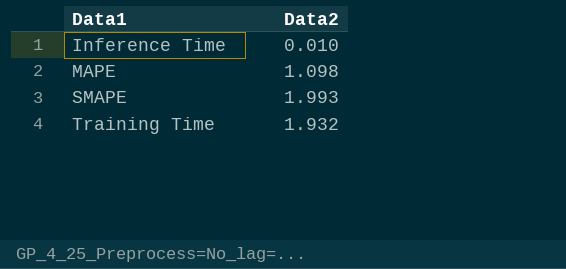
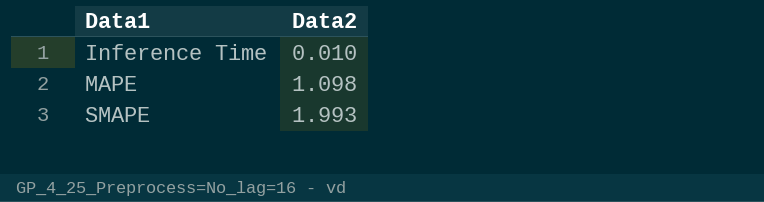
row Training Time: 1.932 -> none

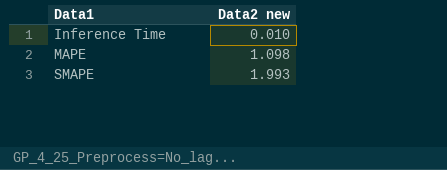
column name: Data2 -> Data2 new

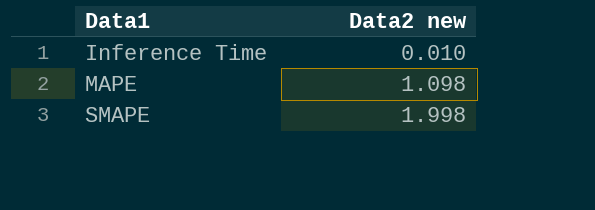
SMAPE | Data2 new: 1.993 -> 1.998

